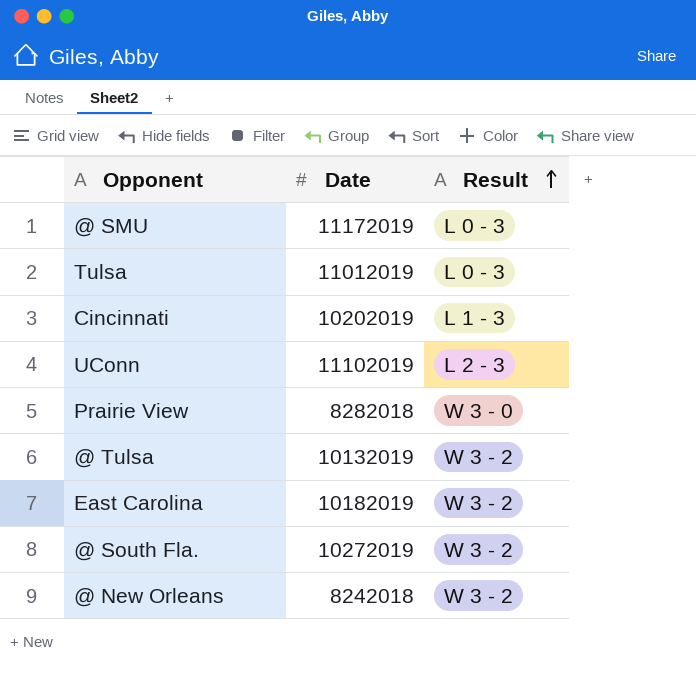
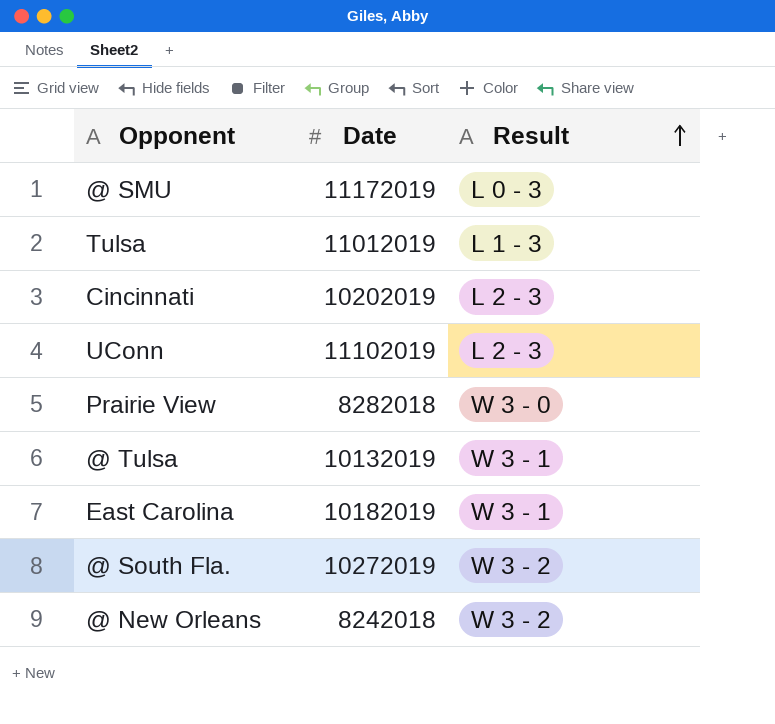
Tulsa | Result: L 0 - 3 -> L 1 - 3
Cincinnati | Result: L 1 - 3 -> L 2 - 3
@ Tulsa | Result: W 3 - 2 -> W 3 - 1
East Carolina | Result: W 3 - 2 -> W 3 - 1

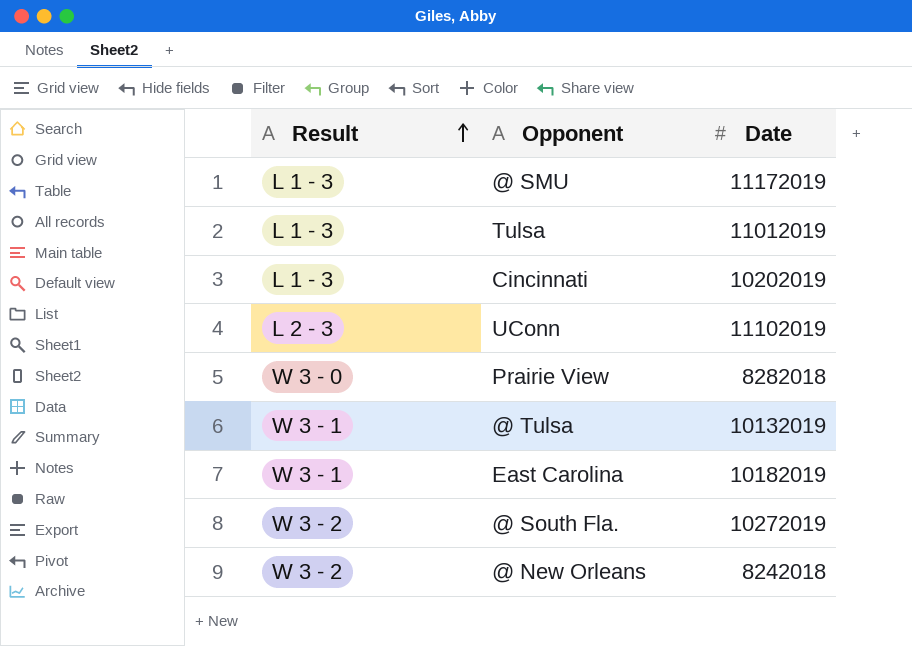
column Result | position: 3 -> 1
@ SMU | Result: L 0 - 3 -> L 1 - 3
Cincinnati | Result: L 2 - 3 -> L 1 - 3

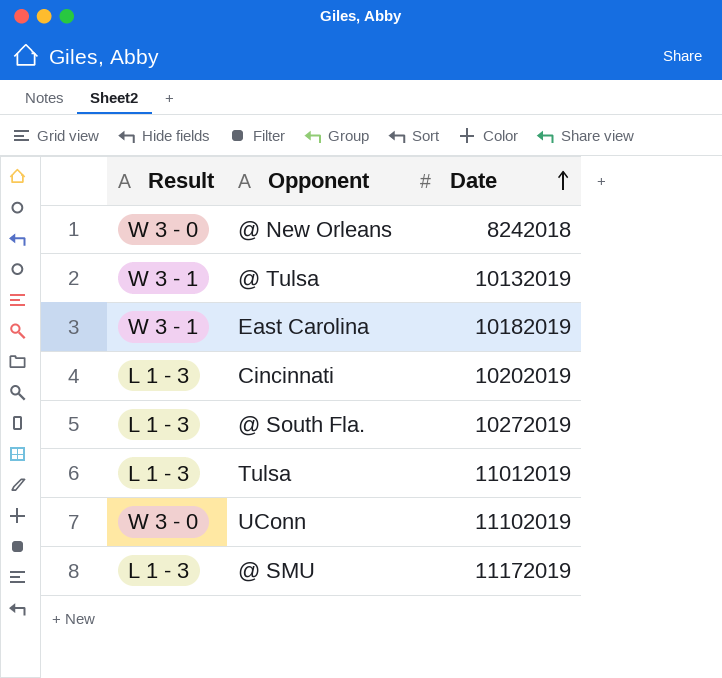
row order: Result ascending -> Date ascending
row Prairie View: W 3 - 0 | 8282018 -> none
@ New Orleans | Result: W 3 - 2 -> W 3 - 0
@ South Fla. | Result: W 3 - 2 -> L 1 - 3
UConn | Result: L 2 - 3 -> W 3 - 0

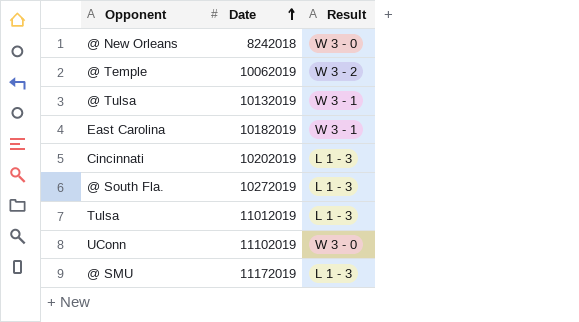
column Result | position: 1 -> 3
row @ Temple: none -> 10062019 | W 3 - 2

